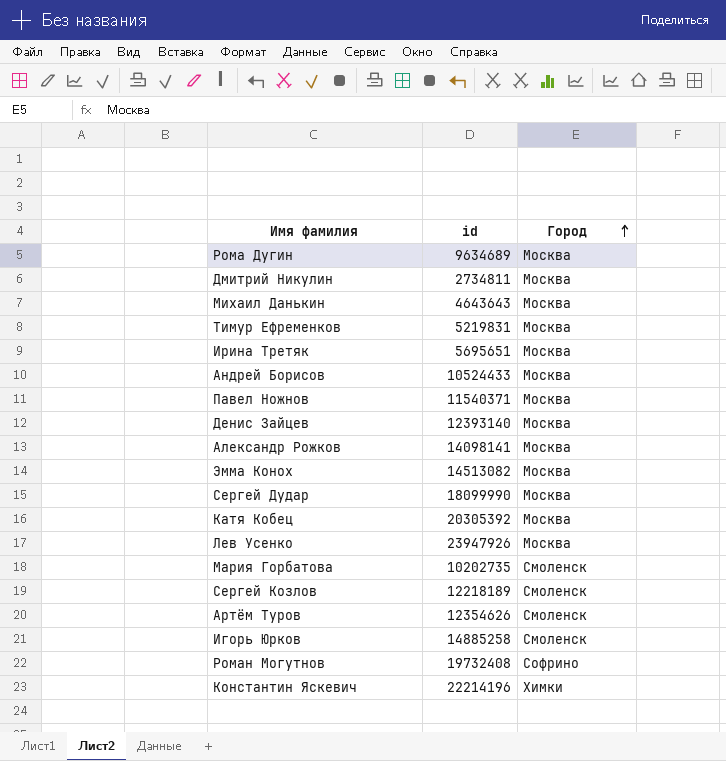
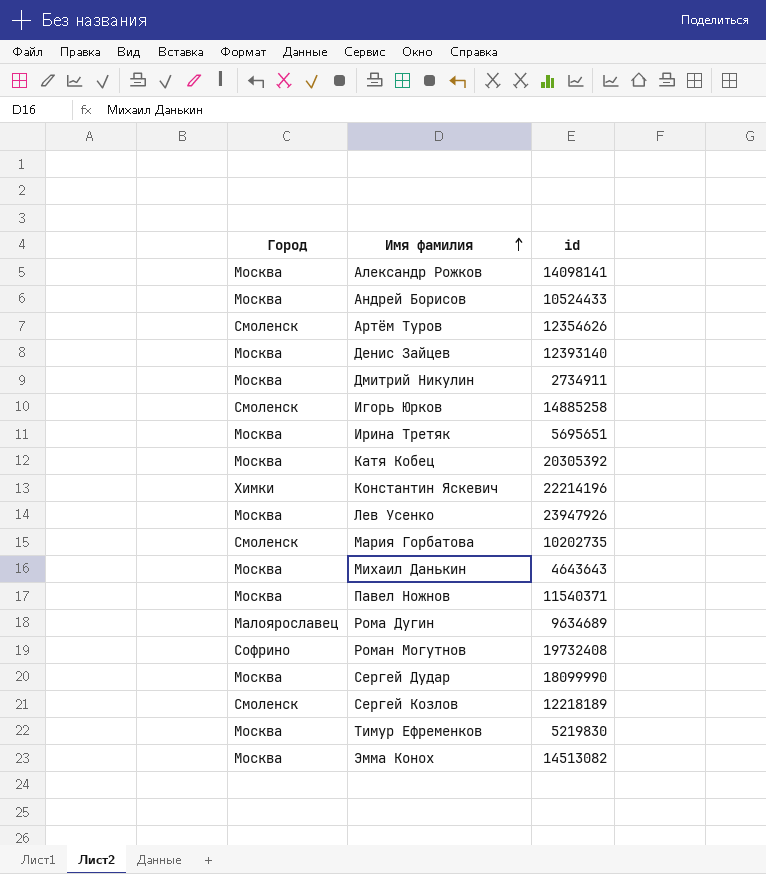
row order: Город ascending -> Имя фамилия ascending
column Город | position: 3 -> 1
Дмитрий Никулин | id: 2734811 -> 2734911
Рома Дугин | Город: Москва -> Малоярославец
Тимур Ефременков | id: 5219831 -> 5219830

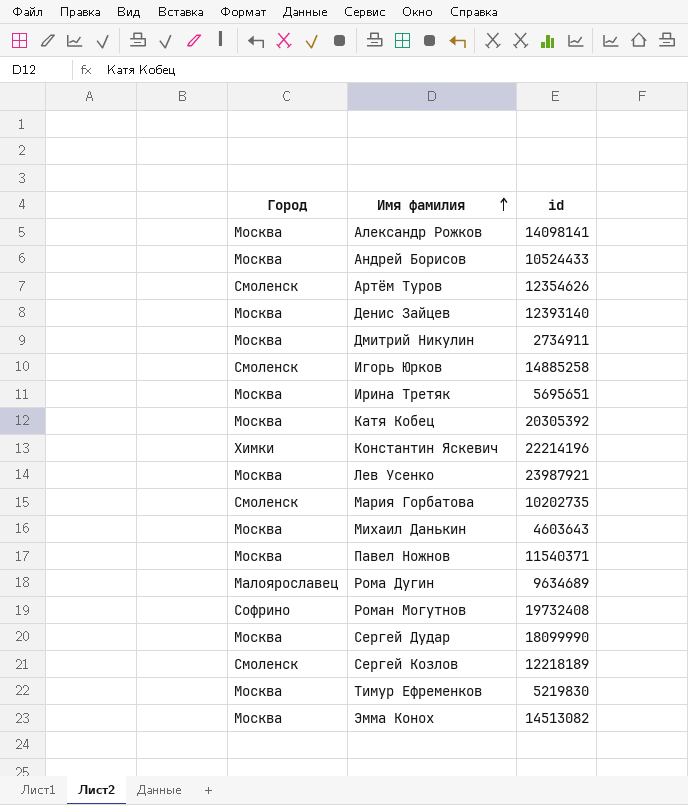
Лев Усенко | id: 23947926 -> 23987921
Михаил Данькин | id: 4643643 -> 4603643

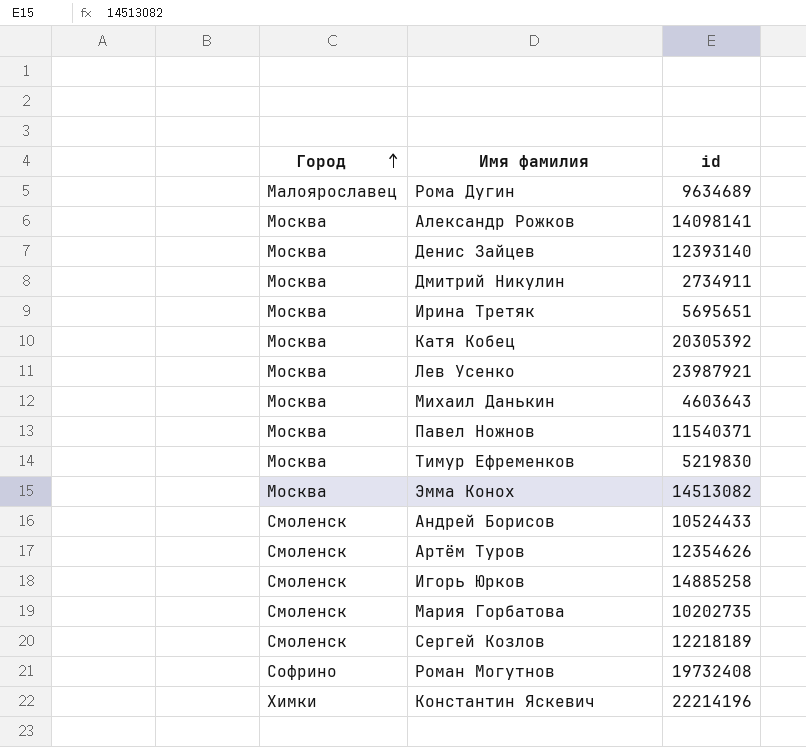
row order: Имя фамилия ascending -> Город ascending
row Сергей Дудар: Москва | 18099990 -> none
Андрей Борисов | Город: Москва -> Смоленск

